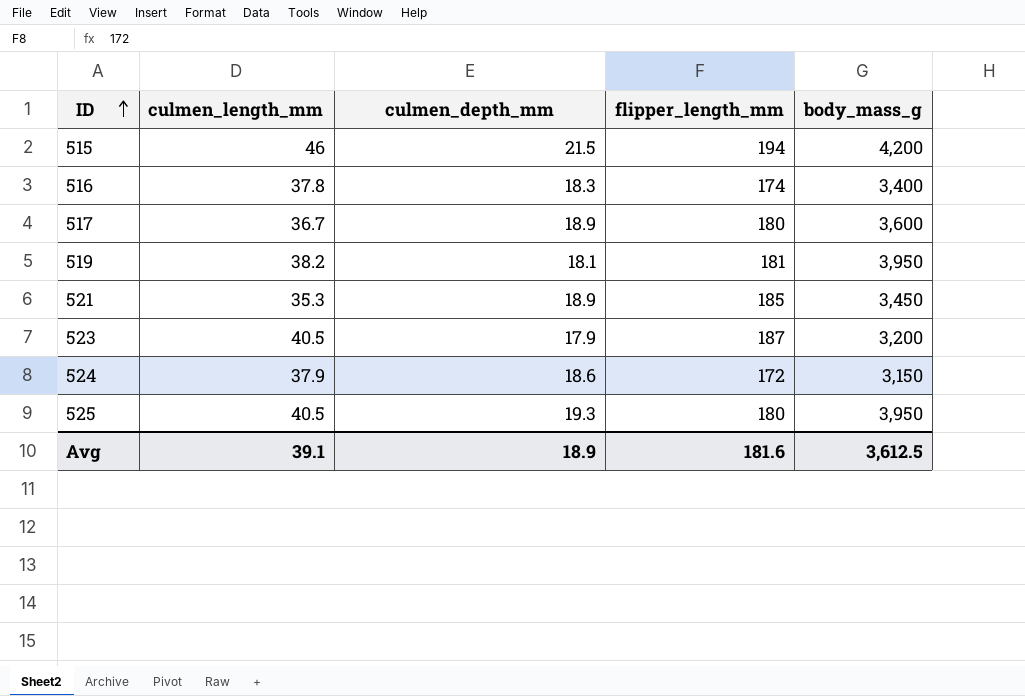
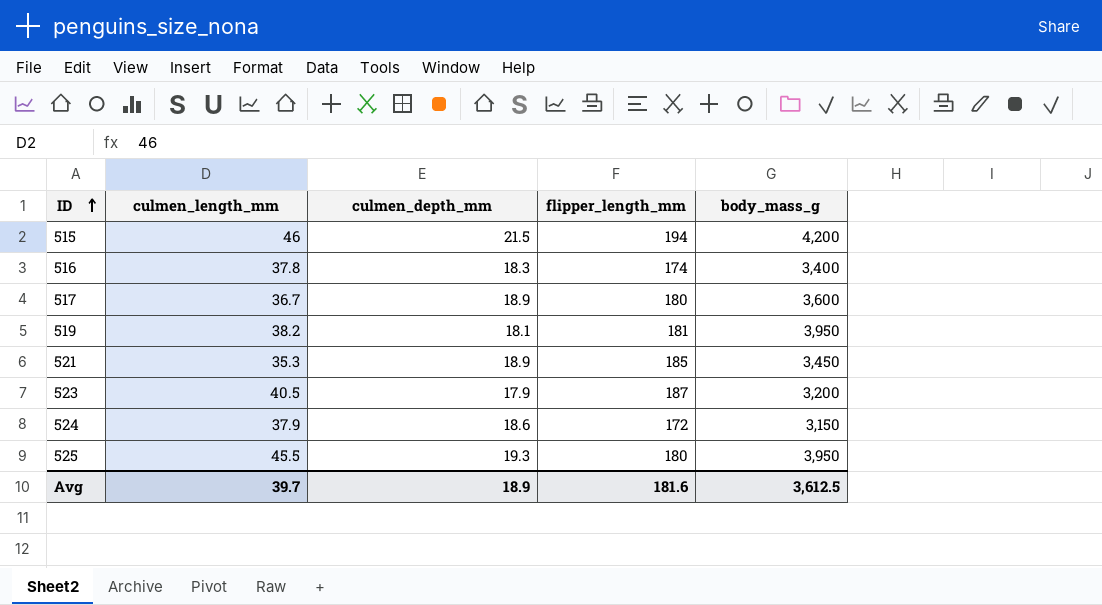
525 | culmen_length_mm: 40.5 -> 45.5
Avg | culmen_length_mm: 39.1 -> 39.7

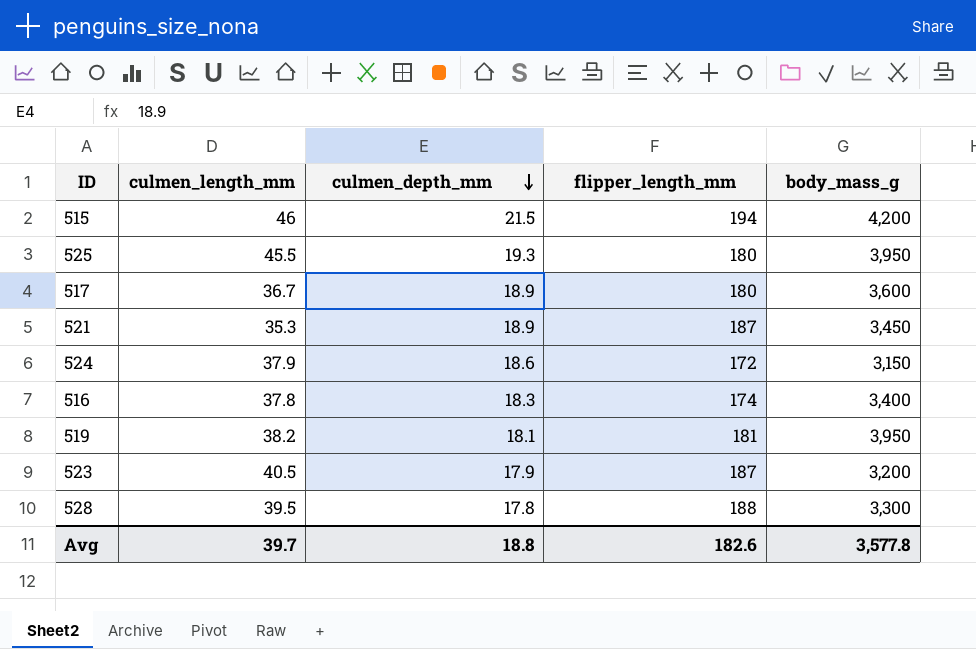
row order: ID ascending -> culmen_depth_mm descending
521 | flipper_length_mm: 185 -> 187
row 528: none -> 39.5 | 17.8 | 188 | 3,300
Avg | culmen_depth_mm: 18.9 -> 18.8
Avg | flipper_length_mm: 181.6 -> 182.6
Avg | body_mass_g: 3,612.5 -> 3,577.8

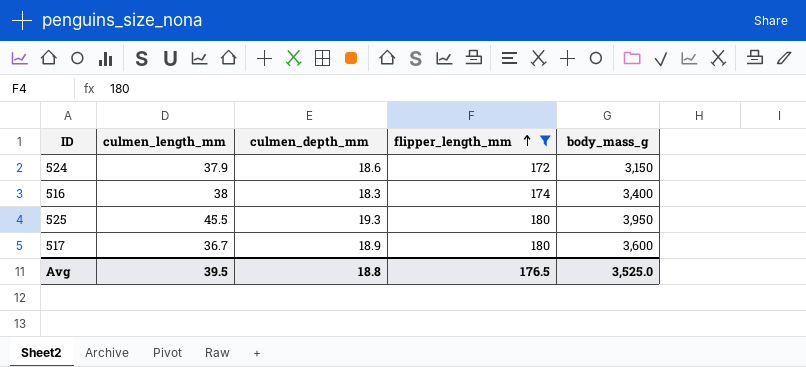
filter: none -> flipper_length_mm <= 180
row order: culmen_depth_mm descending -> flipper_length_mm ascending
516 | culmen_length_mm: 37.8 -> 38
Avg | culmen_length_mm: 39.7 -> 39.5
Avg | flipper_length_mm: 182.6 -> 176.5
Avg | body_mass_g: 3,577.8 -> 3,525.0

